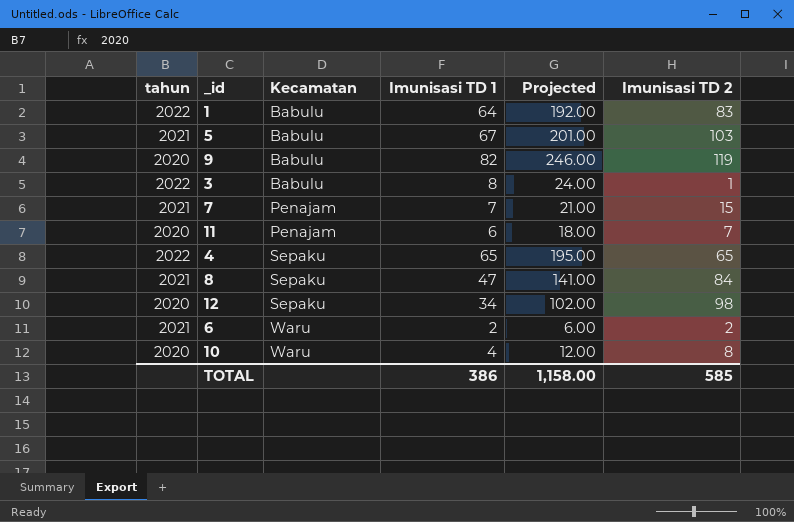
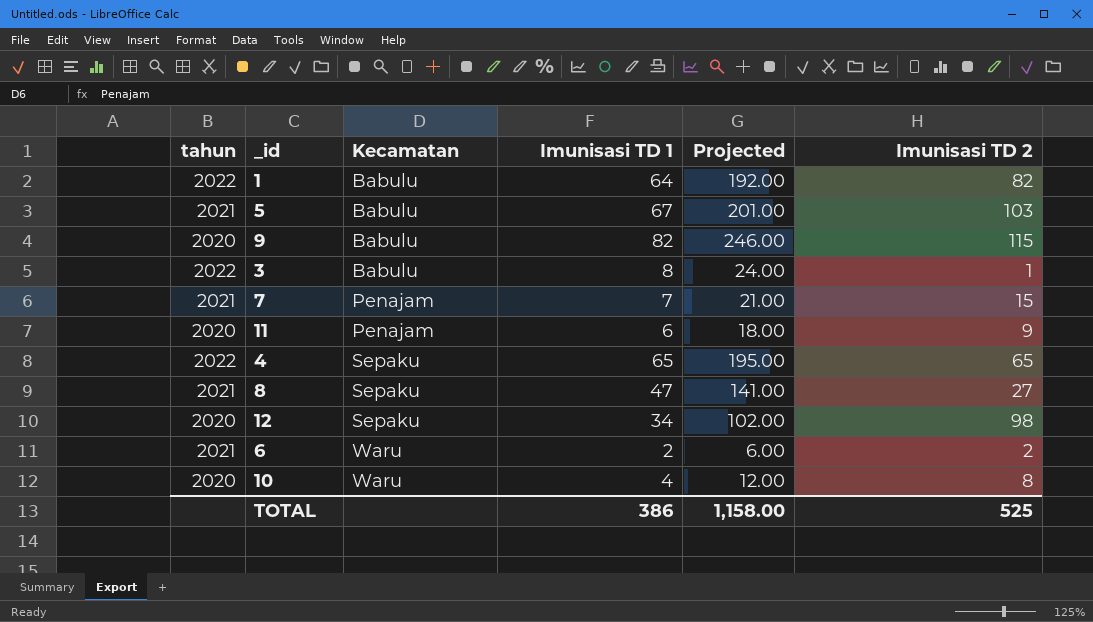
1 | Imunisasi TD 2: 83 -> 82
9 | Imunisasi TD 2: 119 -> 115
11 | Imunisasi TD 2: 7 -> 9
8 | Imunisasi TD 2: 84 -> 27
TOTAL | Imunisasi TD 2: 585 -> 525

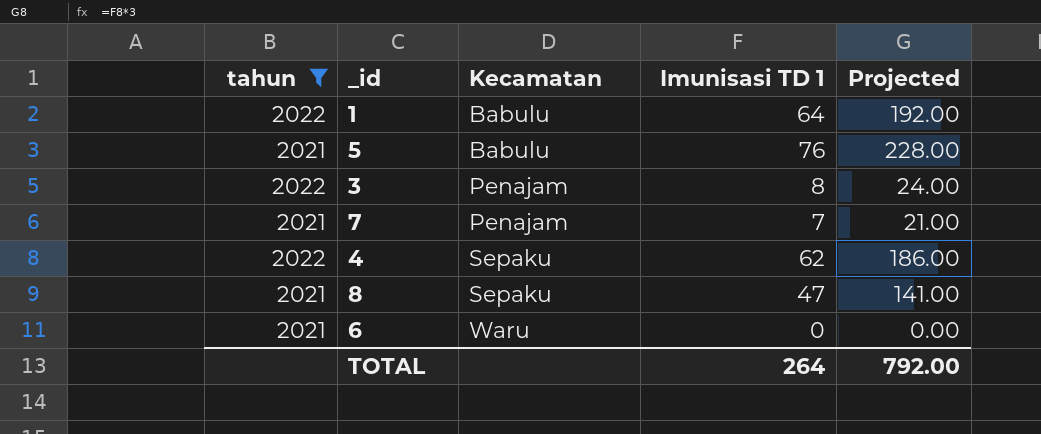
filter: none -> tahun != 2020
column Imunisasi TD 2 | position: 6 -> none
5 | Imunisasi TD 1: 67 -> 76
5 | Projected: 201.00 -> 228.00
3 | Kecamatan: Babulu -> Penajam
4 | Imunisasi TD 1: 65 -> 62
4 | Projected: 195.00 -> 186.00
6 | Imunisasi TD 1: 2 -> 0
6 | Projected: 6.00 -> 0.00
TOTAL | Imunisasi TD 1: 386 -> 264
TOTAL | Projected: 1,158.00 -> 792.00

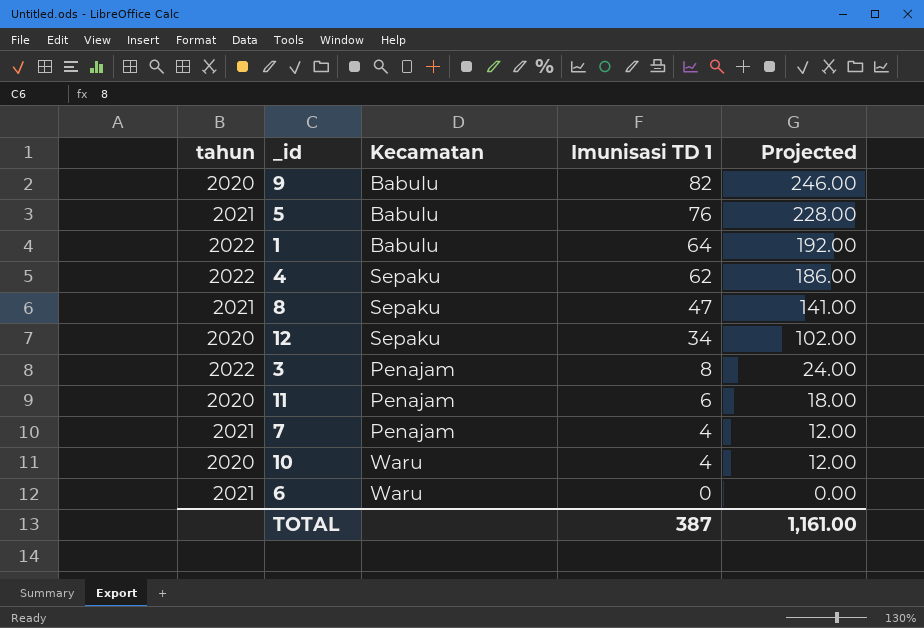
filter: tahun != 2020 -> none
row order: Kecamatan ascending -> Imunisasi TD 1 descending
7 | Imunisasi TD 1: 7 -> 4
7 | Projected: 21.00 -> 12.00
TOTAL | Imunisasi TD 1: 264 -> 387
TOTAL | Projected: 792.00 -> 1,161.00

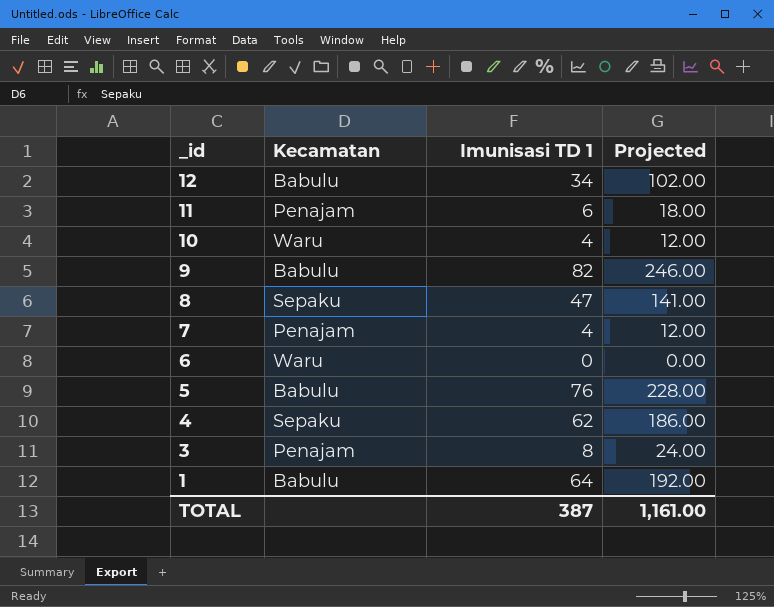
row order: Imunisasi TD 1 descending -> _id descending
column tahun | position: 1 -> none
12 | Kecamatan: Sepaku -> Babulu

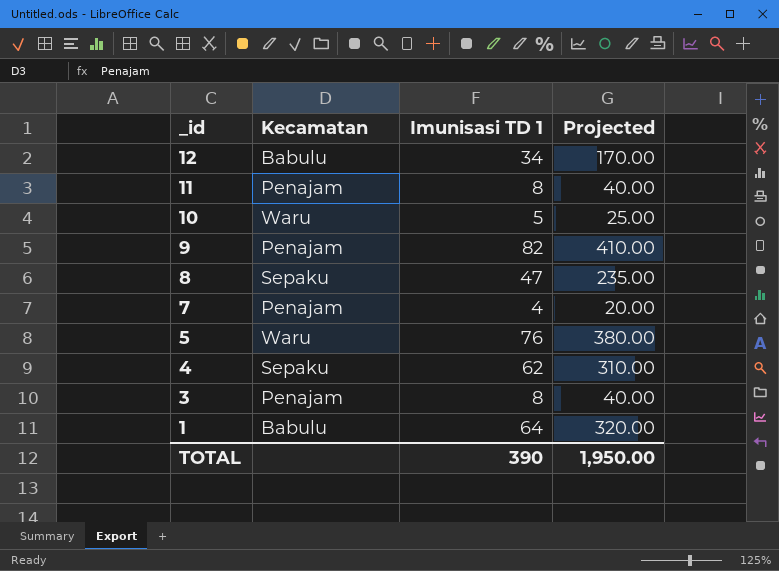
column Projected | formula: [Imunisasi TD 1] * 3 -> [Imunisasi TD 1] * 5
row 6: Waru | 0 | 0.00 -> none
11 | Imunisasi TD 1: 6 -> 8
10 | Imunisasi TD 1: 4 -> 5
9 | Kecamatan: Babulu -> Penajam
5 | Kecamatan: Babulu -> Waru
TOTAL | Imunisasi TD 1: 387 -> 390
TOTAL | Projected: 1,161.00 -> 1,950.00

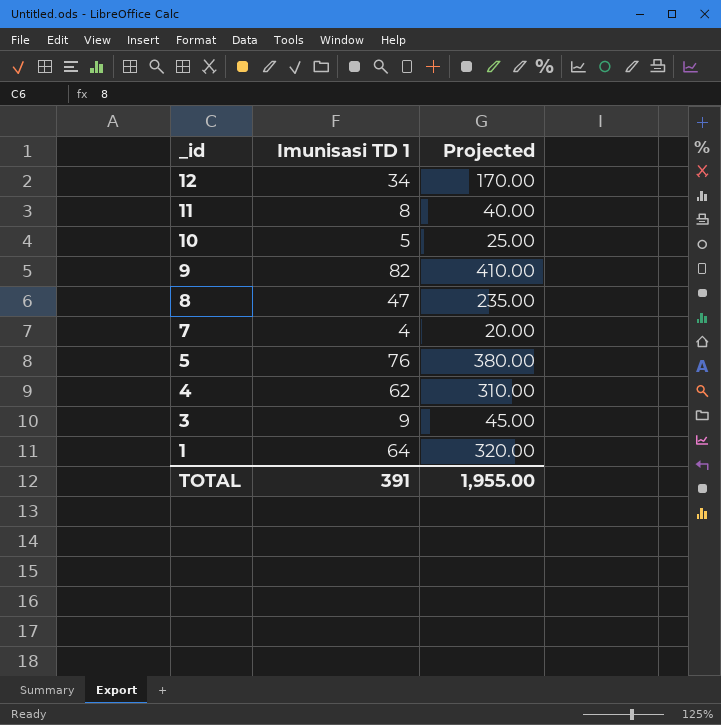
column Kecamatan | position: 2 -> none
3 | Imunisasi TD 1: 8 -> 9
3 | Projected: 40.00 -> 45.00
TOTAL | Imunisasi TD 1: 390 -> 391
TOTAL | Projected: 1,950.00 -> 1,955.00

